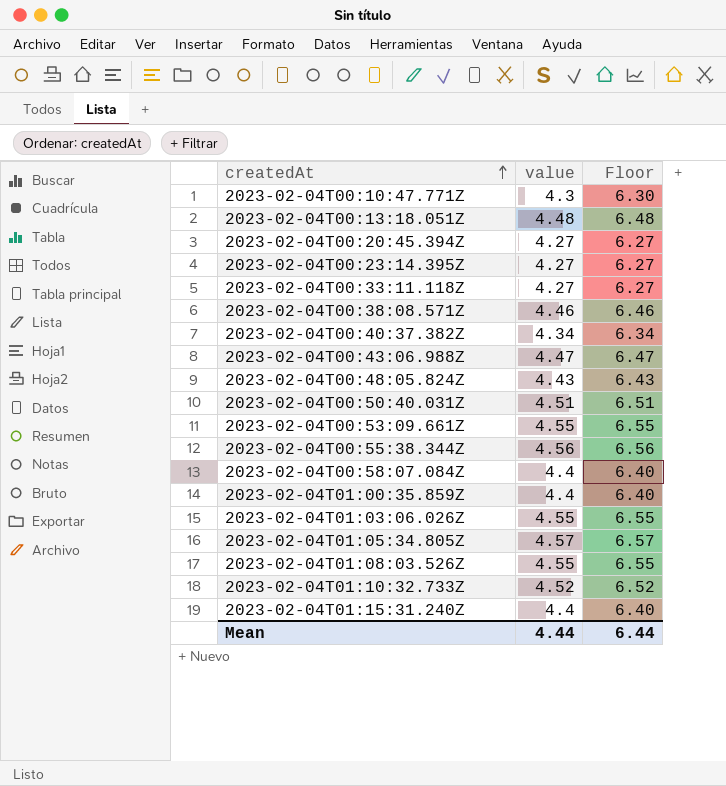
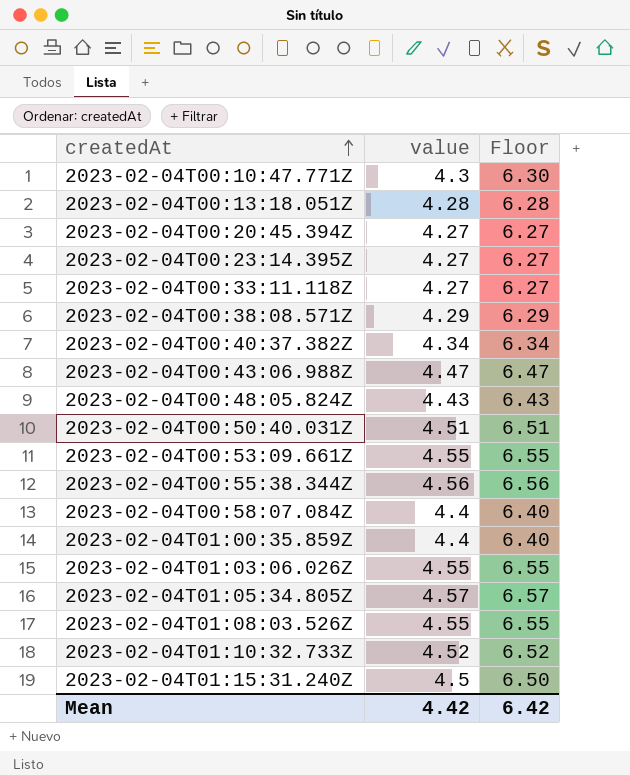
2023-02-04T00:13:18.051Z | value: 4.48 -> 4.28
2023-02-04T00:13:18.051Z | Floor: 6.48 -> 6.28
2023-02-04T00:38:08.571Z | value: 4.46 -> 4.29
2023-02-04T00:38:08.571Z | Floor: 6.46 -> 6.29
2023-02-04T01:15:31.240Z | value: 4.4 -> 4.5
2023-02-04T01:15:31.240Z | Floor: 6.40 -> 6.50
Mean | value: 4.44 -> 4.42
Mean | Floor: 6.44 -> 6.42

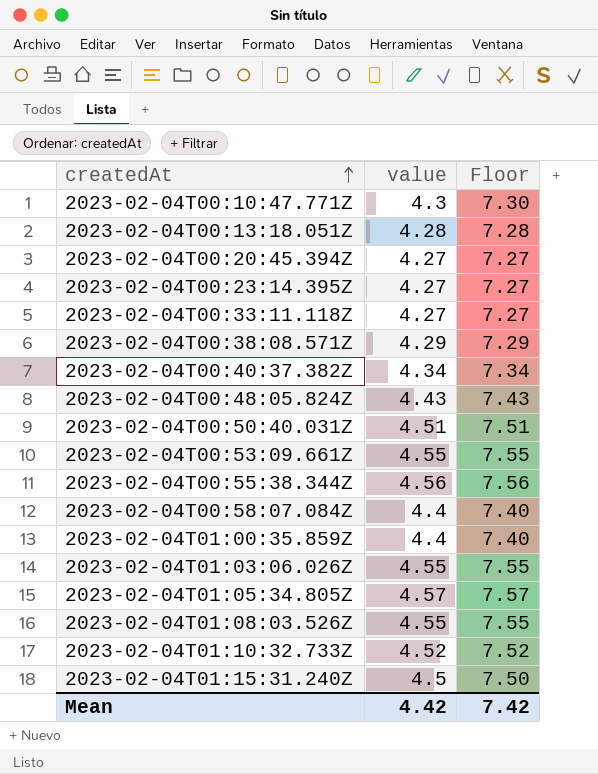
column Floor | formula: [value] + 2 -> [value] + 3
row 2023-02-04T00:43:06.988Z: 4.47 | 6.47 -> none
Mean | Floor: 6.42 -> 7.42

